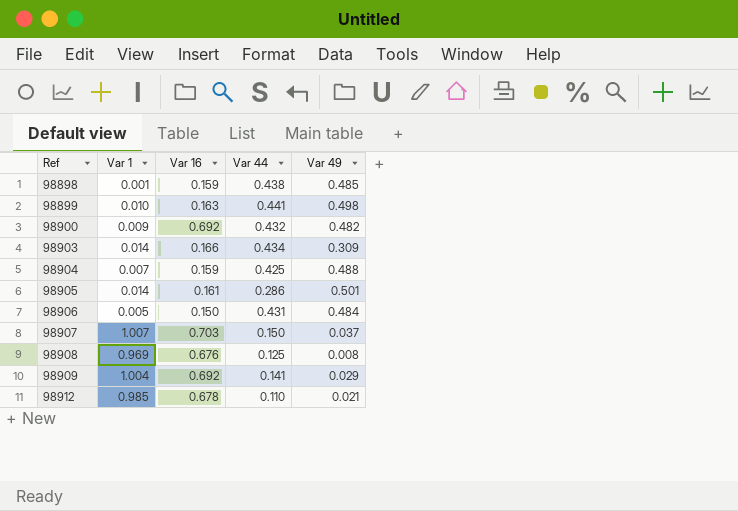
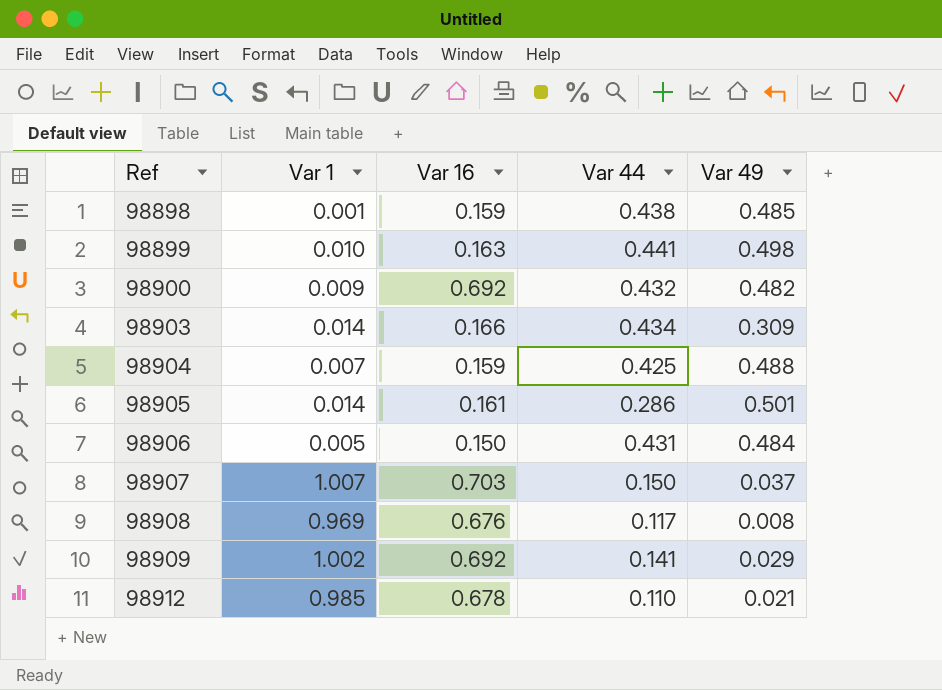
98908 | Var 44: 0.125 -> 0.117
98909 | Var 1: 1.004 -> 1.002

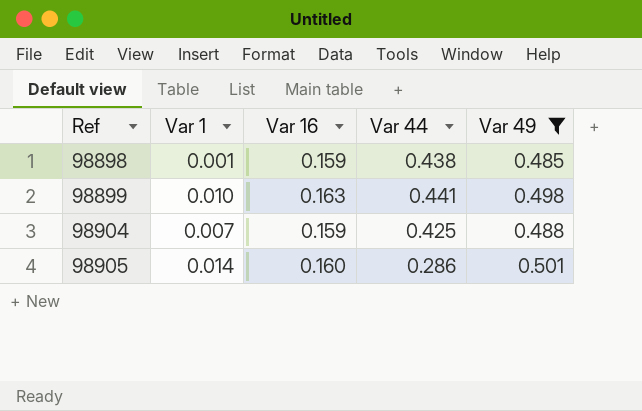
filter: none -> Var 49 >= 0.485
98905 | Var 16: 0.161 -> 0.160

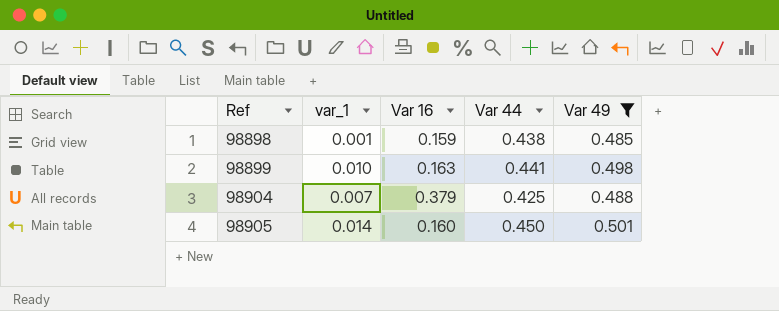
column name: Var 1 -> var_1
98904 | Var 16: 0.159 -> 0.379
98905 | Var 44: 0.286 -> 0.450

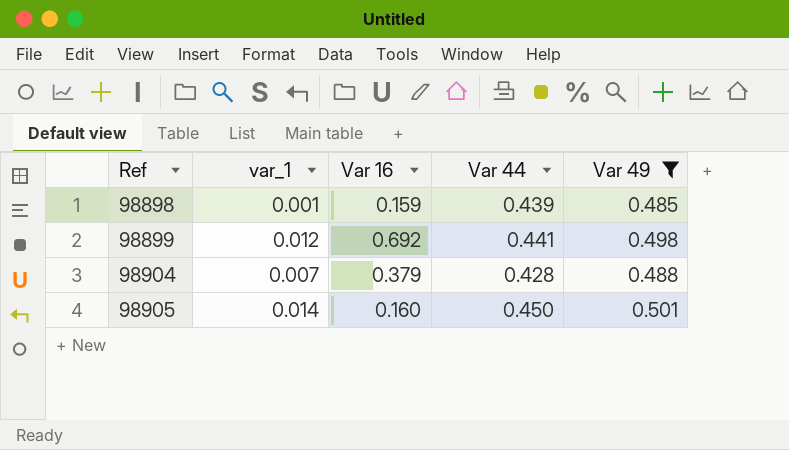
98898 | Var 44: 0.438 -> 0.439
98899 | var_1: 0.010 -> 0.012
98899 | Var 16: 0.163 -> 0.692
98904 | Var 44: 0.425 -> 0.428

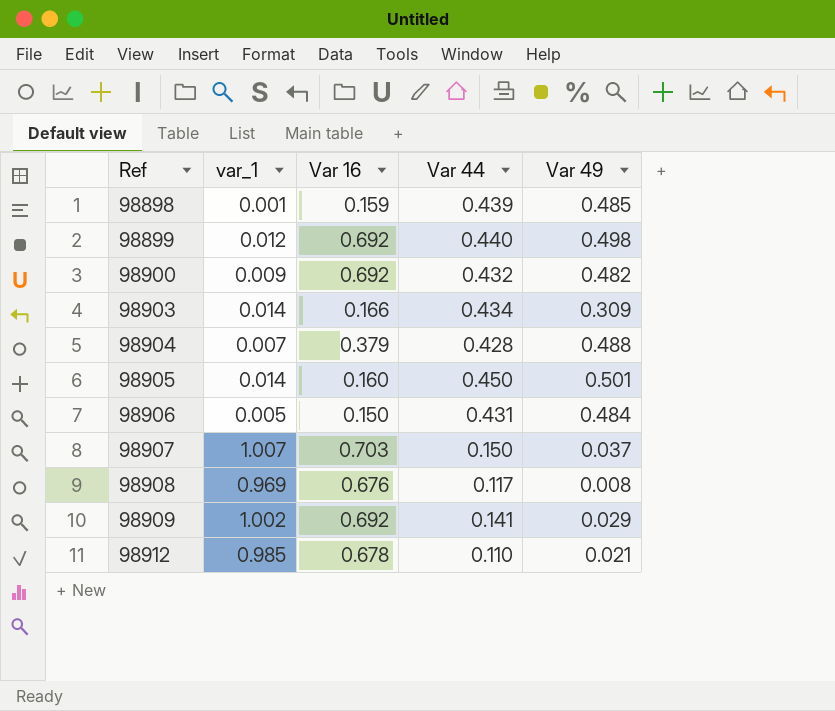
filter: Var 49 >= 0.485 -> none
98899 | Var 44: 0.441 -> 0.440

